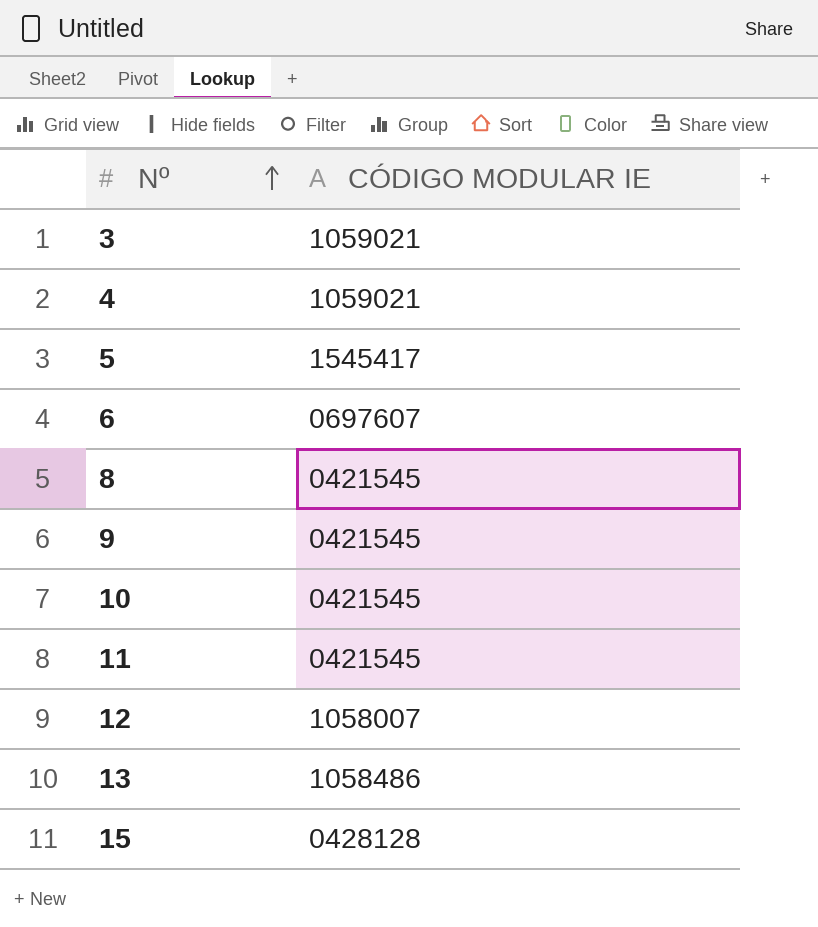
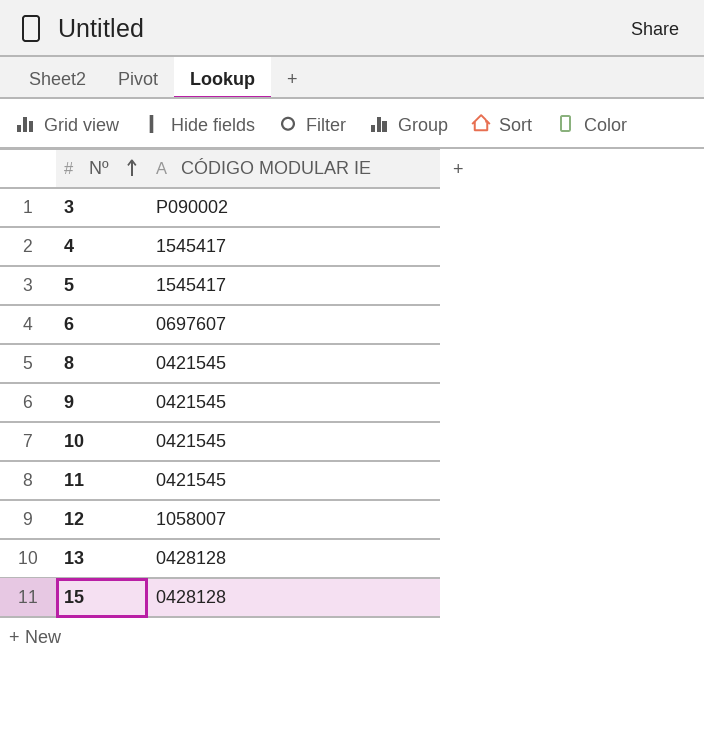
3 | CÓDIGO MODULAR IE: 1059021 -> P090002
4 | CÓDIGO MODULAR IE: 1059021 -> 1545417
13 | CÓDIGO MODULAR IE: 1058486 -> 0428128

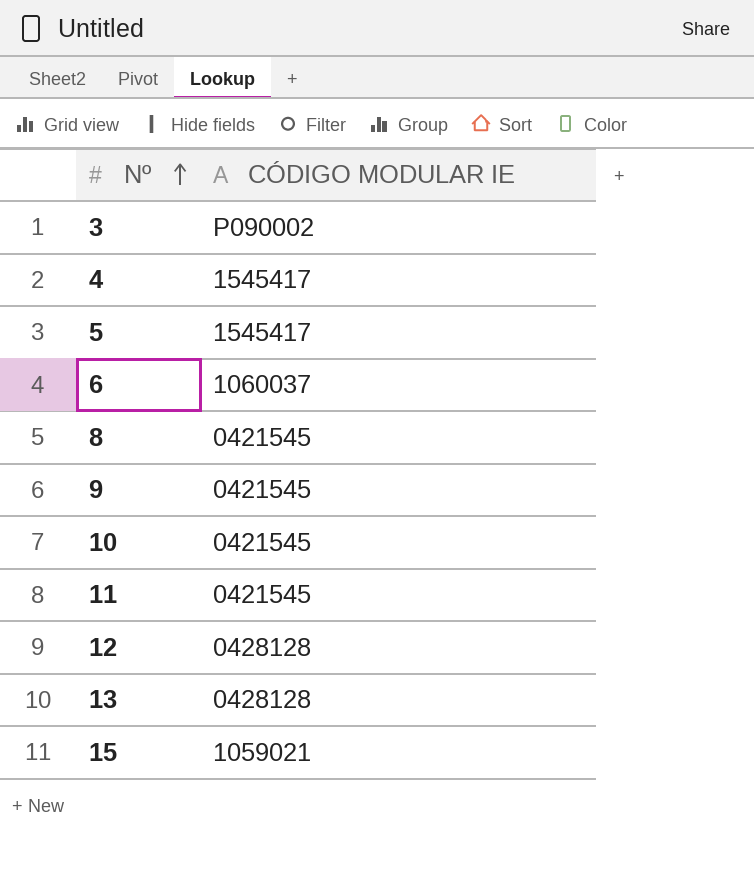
6 | CÓDIGO MODULAR IE: 0697607 -> 1060037
12 | CÓDIGO MODULAR IE: 1058007 -> 0428128
15 | CÓDIGO MODULAR IE: 0428128 -> 1059021

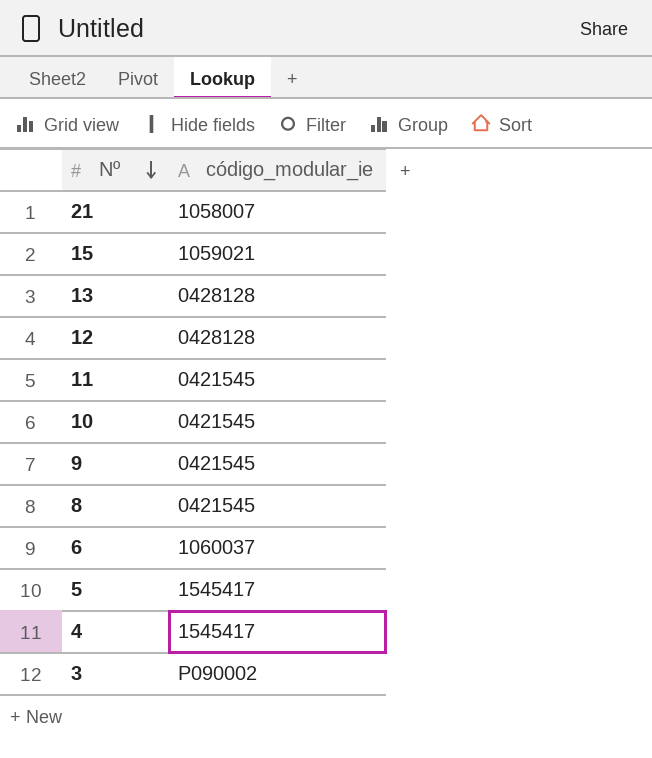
row order: Nº ascending -> Nº descending
column name: CÓDIGO MODULAR IE -> código_modular_ie
row 21: none -> 1058007

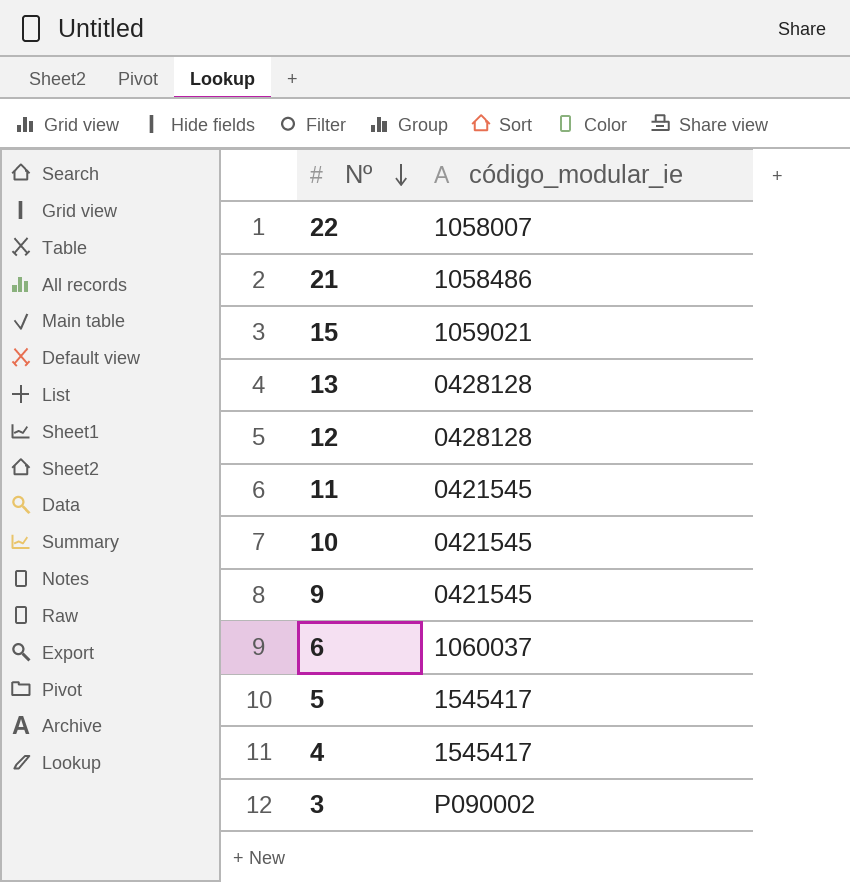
row 8: 0421545 -> none
row 22: none -> 1058007
21 | código_modular_ie: 1058007 -> 1058486

